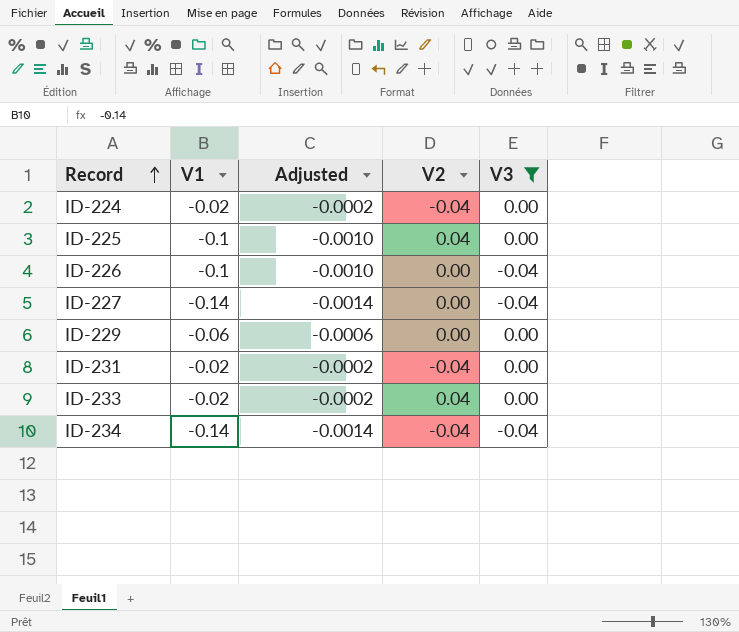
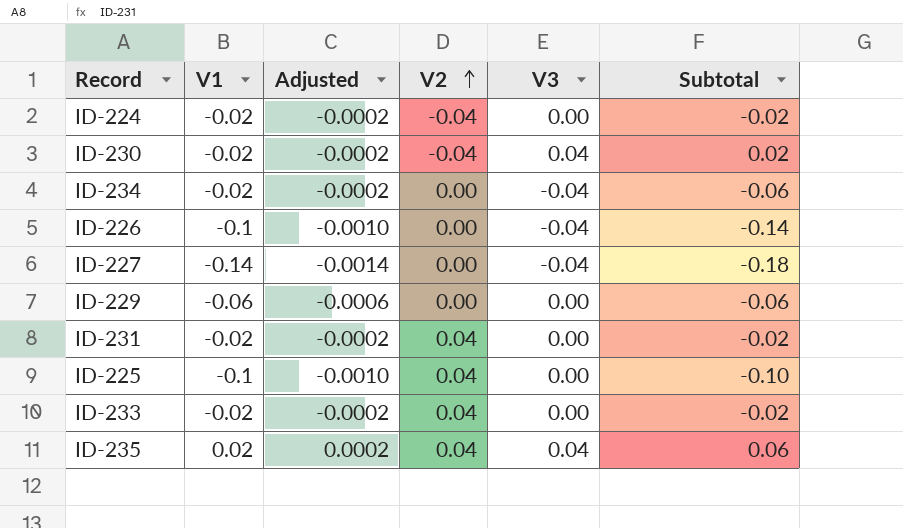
filter: V3 != 0.04 -> none
row order: Record ascending -> V2 ascending
column Subtotal | formula: none -> [V1] + [V3]
ID-234 | V1: -0.14 -> -0.02
ID-234 | Adjusted: -0.0014 -> -0.0002
ID-234 | V2: -0.04 -> 0.00
ID-231 | V2: -0.04 -> 0.04

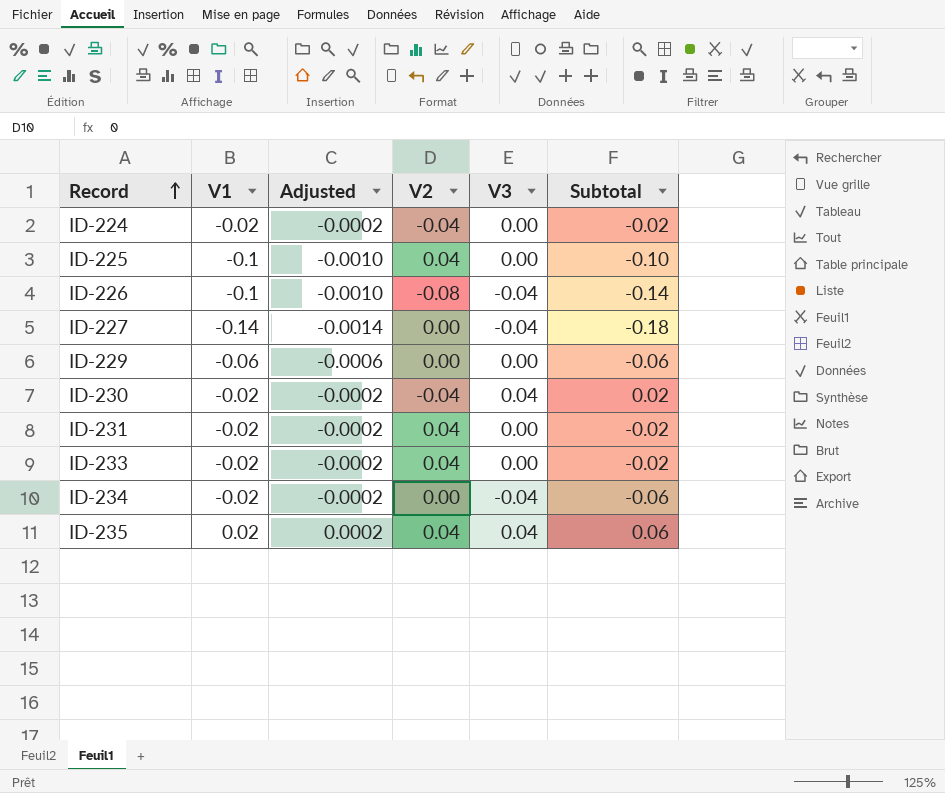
row order: V2 ascending -> Record ascending
ID-226 | V2: 0.00 -> -0.08

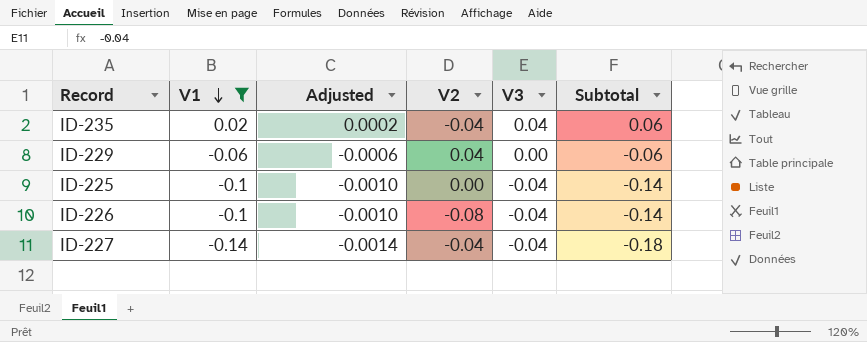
filter: none -> V1 != -0.02
row order: Record ascending -> V1 descending
ID-235 | V2: 0.04 -> -0.04
ID-229 | V2: 0.00 -> 0.04
ID-225 | V2: 0.04 -> 0.00
ID-225 | V3: 0.00 -> -0.04
ID-225 | Subtotal: -0.10 -> -0.14
ID-227 | V2: 0.00 -> -0.04

